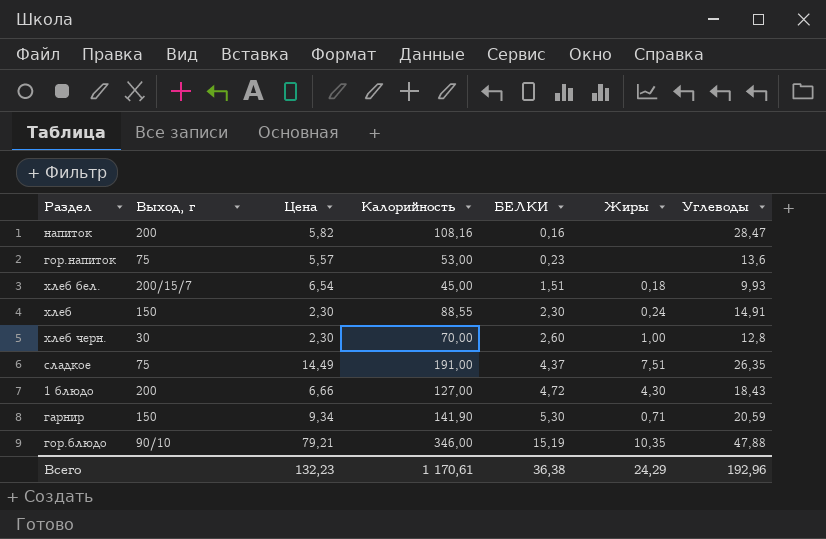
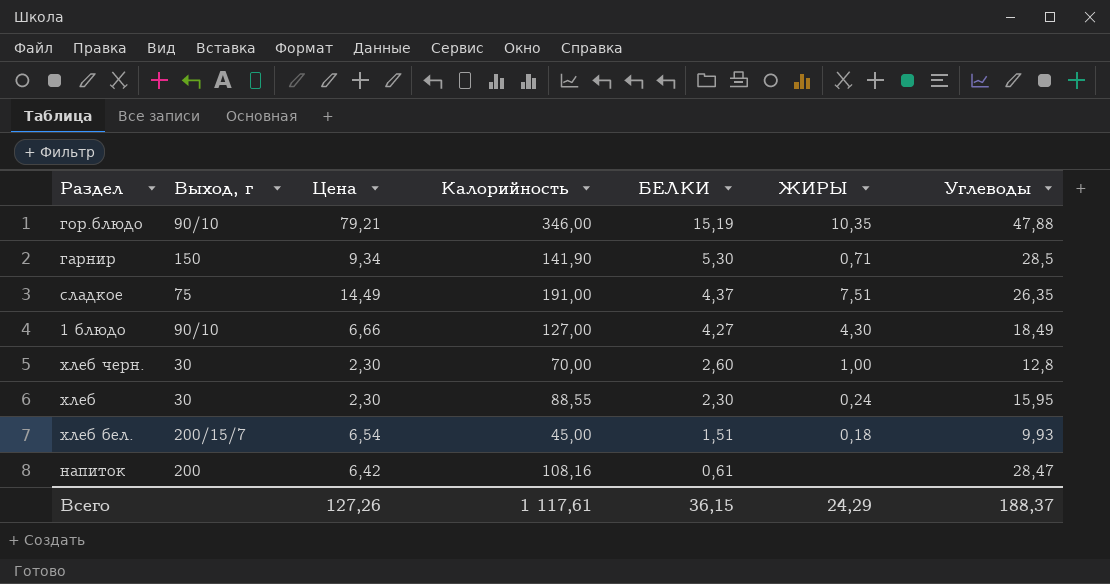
row order: БЕЛКИ ascending -> БЕЛКИ descending
column name: Жиры -> ЖИРЫ
row гор.напиток: 75 | 5,57 | 53,00 | 0,23 | none | 13,6 -> none
гарнир | Углеводы: 20,59 -> 28,5
1 блюдо | Выход, г: 200 -> 90/10
1 блюдо | БЕЛКИ: 4,72 -> 4,27
1 блюдо | Углеводы: 18,43 -> 18,49
хлеб | Выход, г: 150 -> 30
хлеб | Углеводы: 14,91 -> 15,95
напиток | Цена: 5,82 -> 6,42
напиток | БЕЛКИ: 0,16 -> 0,61
Всего | Цена: 132,23 -> 127,26
Всего | Калорийность: 1 170,61 -> 1 117,61
Всего | БЕЛКИ: 36,38 -> 36,15
Всего | Углеводы: 192,96 -> 188,37

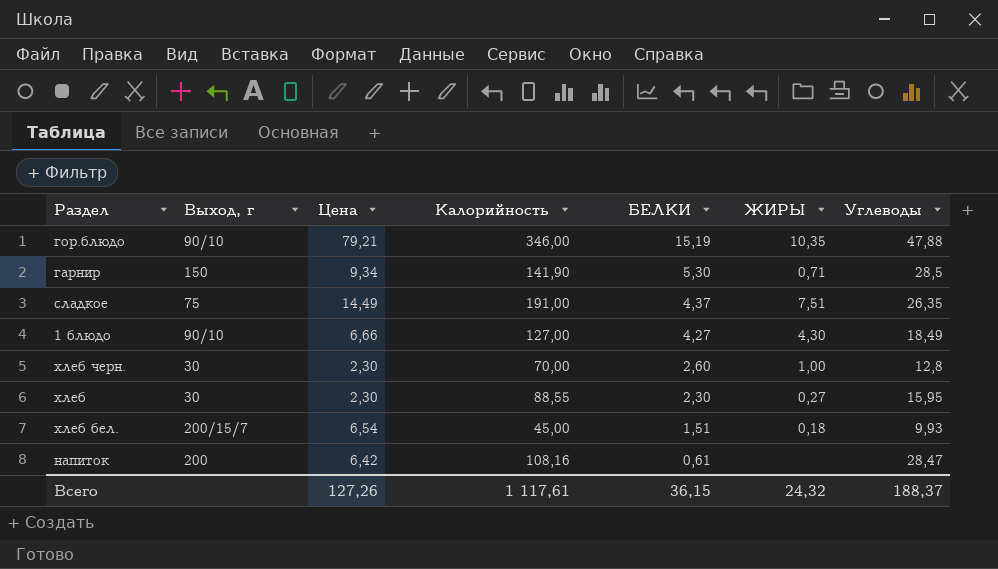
хлеб | ЖИРЫ: 0,24 -> 0,27
Всего | ЖИРЫ: 24,29 -> 24,32

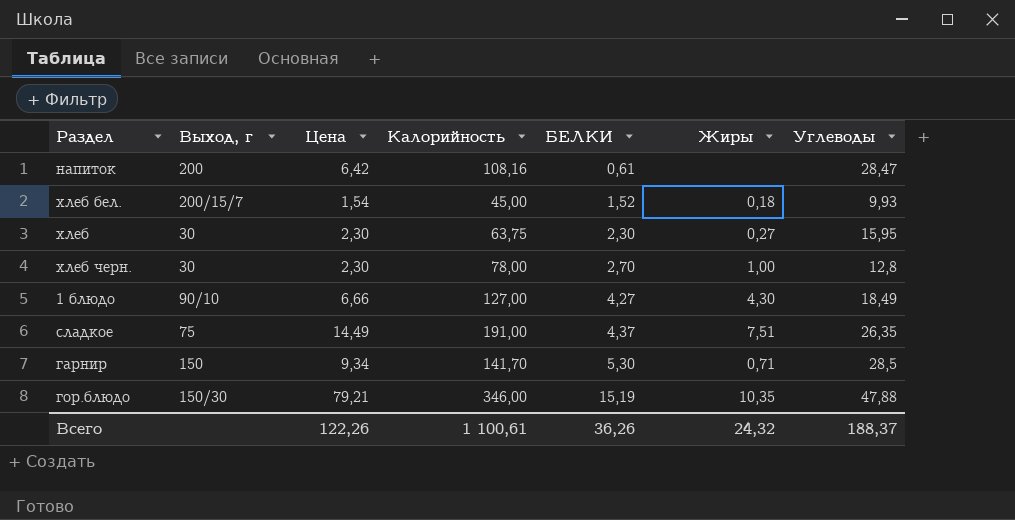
row order: БЕЛКИ descending -> БЕЛКИ ascending
column name: ЖИРЫ -> Жиры
хлеб бел. | Цена: 6,54 -> 1,54
хлеб бел. | БЕЛКИ: 1,51 -> 1,52
хлеб | Калорийность: 88,55 -> 63,75
хлеб черн. | Калорийность: 70,00 -> 78,00
хлеб черн. | БЕЛКИ: 2,60 -> 2,70
гарнир | Калорийность: 141,90 -> 141,70
гор.блюдо | Выход, г: 90/10 -> 150/30
Всего | Цена: 127,26 -> 122,26
Всего | Калорийность: 1 117,61 -> 1 100,61
Всего | БЕЛКИ: 36,15 -> 36,26

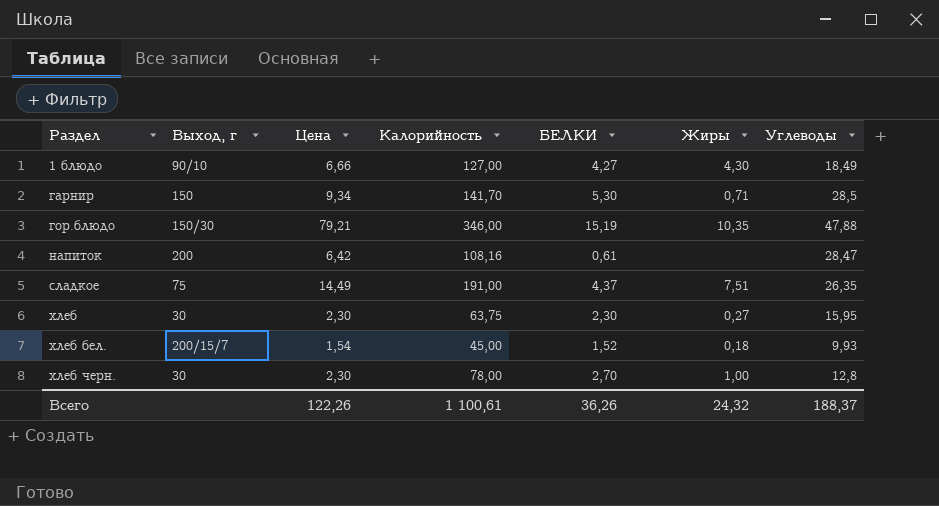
row order: БЕЛКИ ascending -> Раздел ascending

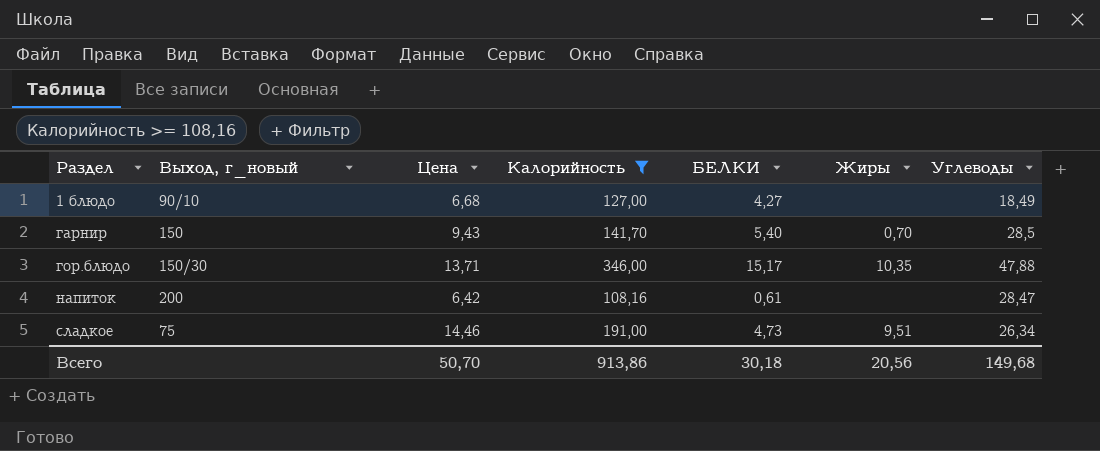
filter: none -> Калорийность >= 108,16
column name: Выход, г -> Выход, г_новый
1 блюдо | Цена: 6,66 -> 6,68
1 блюдо | Жиры: 4,30 -> none
гарнир | Цена: 9,34 -> 9,43
гарнир | БЕЛКИ: 5,30 -> 5,40
гарнир | Жиры: 0,71 -> 0,70
гор.блюдо | Цена: 79,21 -> 13,71
гор.блюдо | БЕЛКИ: 15,19 -> 15,17
сладкое | Цена: 14,49 -> 14,46
сладкое | БЕЛКИ: 4,37 -> 4,73
сладкое | Жиры: 7,51 -> 9,51
сладкое | Углеводы: 26,35 -> 26,34
Всего | Цена: 122,26 -> 50,70
Всего | Калорийность: 1 100,61 -> 913,86
Всего | БЕЛКИ: 36,26 -> 30,18
Всего | Жиры: 24,32 -> 20,56
Всего | Углеводы: 188,37 -> 149,68

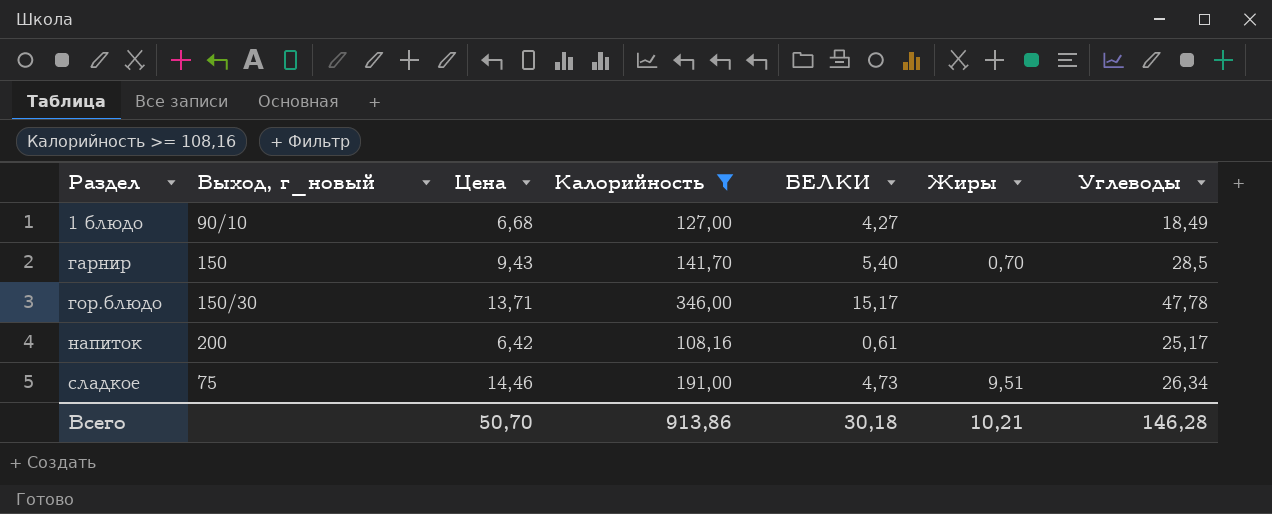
гор.блюдо | Жиры: 10,35 -> none
гор.блюдо | Углеводы: 47,88 -> 47,78
напиток | Углеводы: 28,47 -> 25,17
Всего | Жиры: 20,56 -> 10,21
Всего | Углеводы: 149,68 -> 146,28

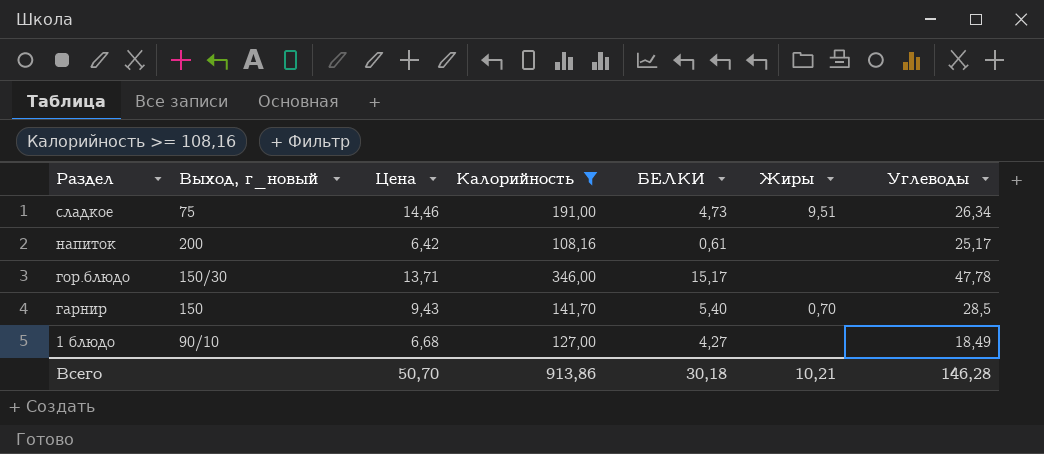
row order: Раздел ascending -> Раздел descending

